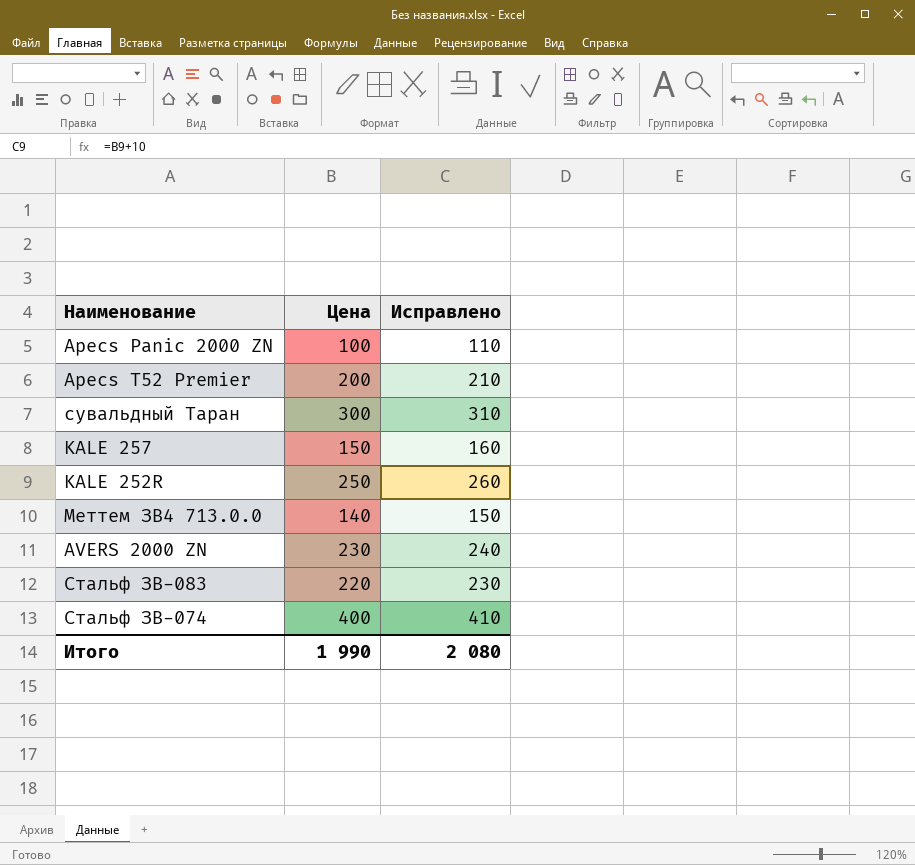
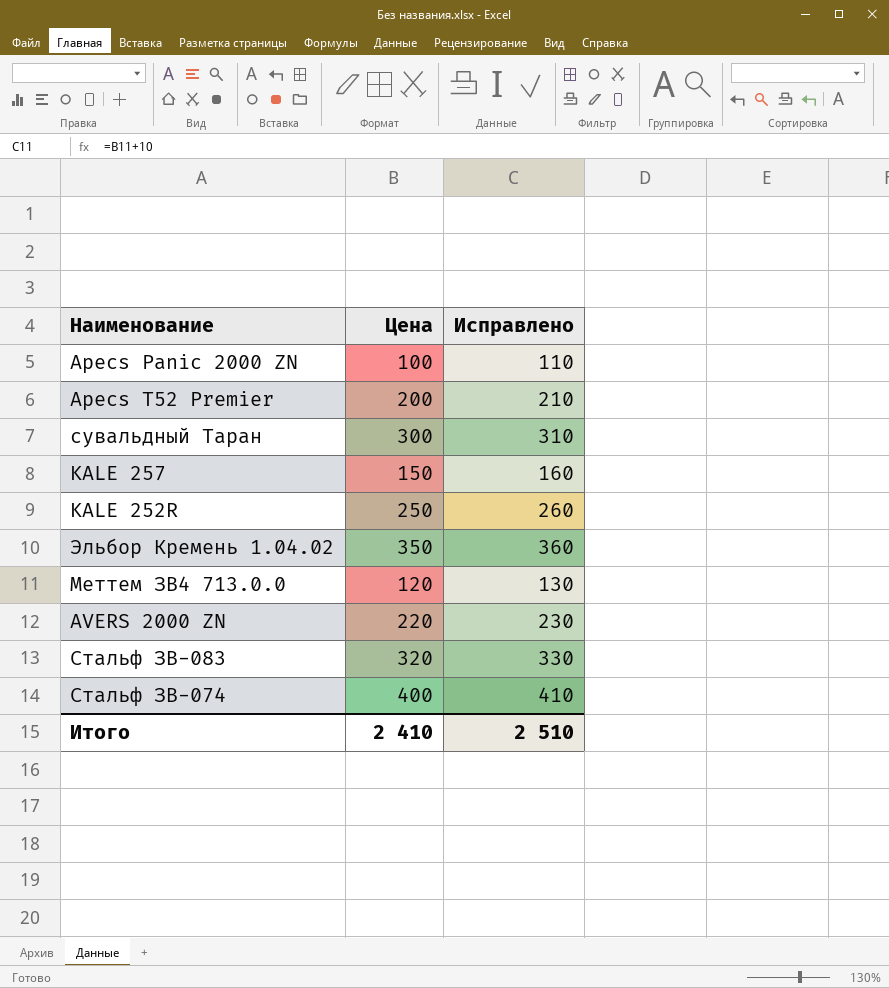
row Эльбор Кремень 1.04.02: none -> 350 | 360
Меттем ЗВ4 713.0.0 | Цена: 140 -> 120
Меттем ЗВ4 713.0.0 | Исправлено: 150 -> 130
AVERS 2000 ZN | Цена: 230 -> 220
AVERS 2000 ZN | Исправлено: 240 -> 230
Стальф ЗВ-083 | Цена: 220 -> 320
Стальф ЗВ-083 | Исправлено: 230 -> 330
Итого | Цена: 1 990 -> 2 410
Итого | Исправлено: 2 080 -> 2 510

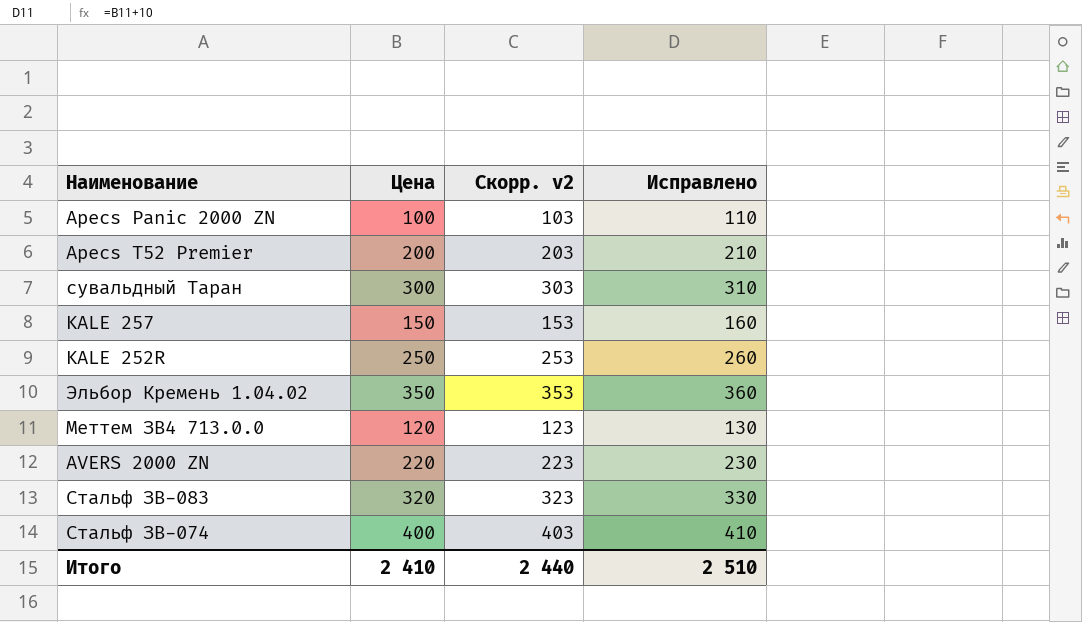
column Скорр. v2 | formula: none -> [Цена] + 3

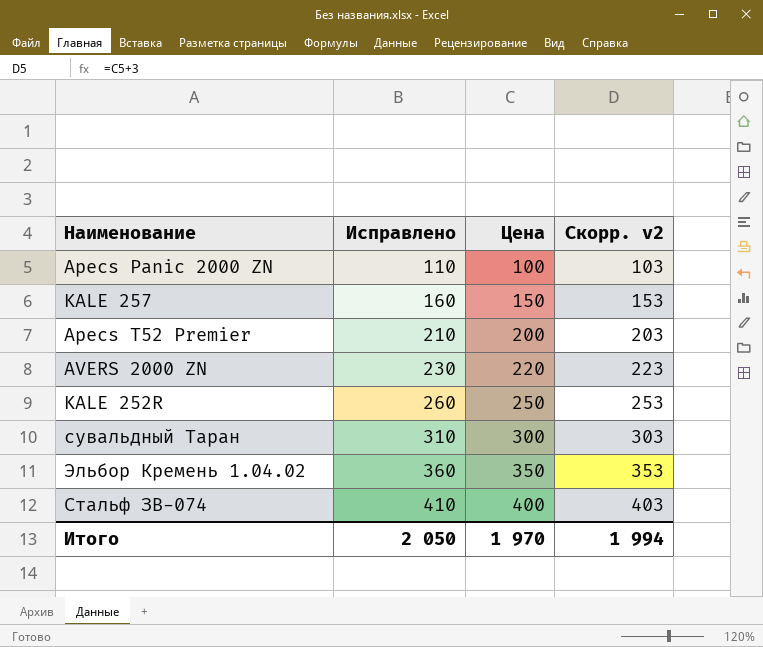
row order: none -> Исправлено ascending
column Исправлено | position: 4 -> 2
row Меттем ЗВ4 713.0.0: 120 | 123 | 130 -> none
row Стальф ЗВ-083: 320 | 323 | 330 -> none
Итого | Исправлено: 2 510 -> 2 050
Итого | Цена: 2 410 -> 1 970
Итого | Скорр. v2: 2 440 -> 1 994

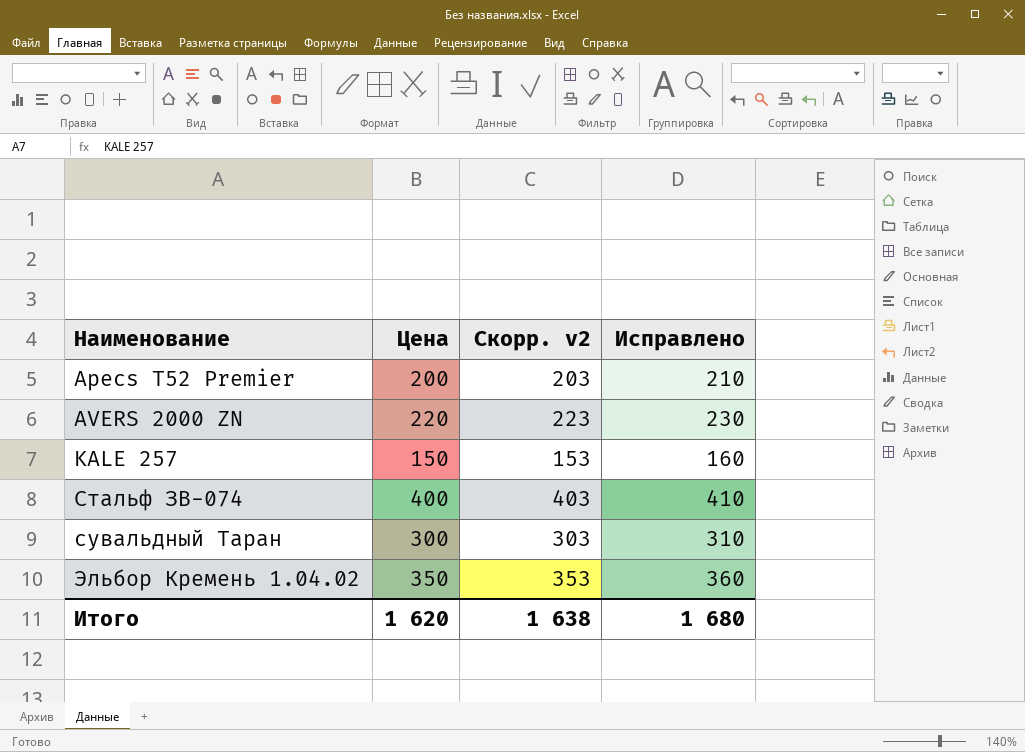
row order: Исправлено ascending -> Наименование ascending
column Исправлено | position: 2 -> 4
row Apecs Panic 2000 ZN: 110 | 100 | 103 -> none
row KALE 252R: 260 | 250 | 253 -> none
Итого | Цена: 1 970 -> 1 620
Итого | Скорр. v2: 1 994 -> 1 638
Итого | Исправлено: 2 050 -> 1 680

